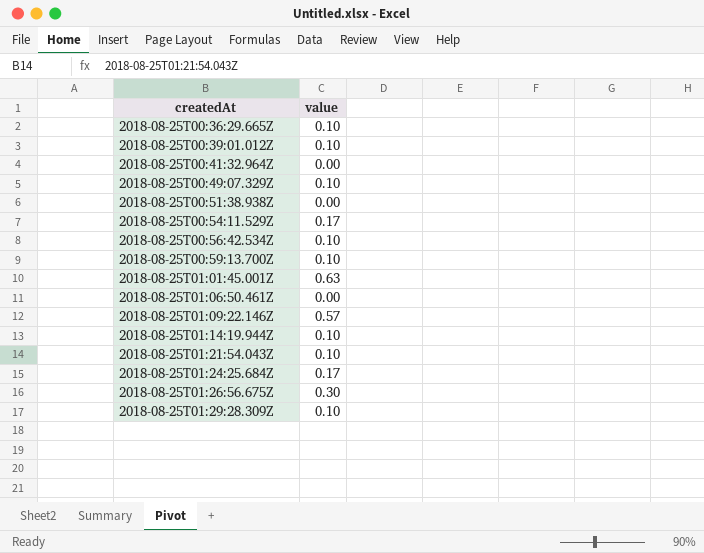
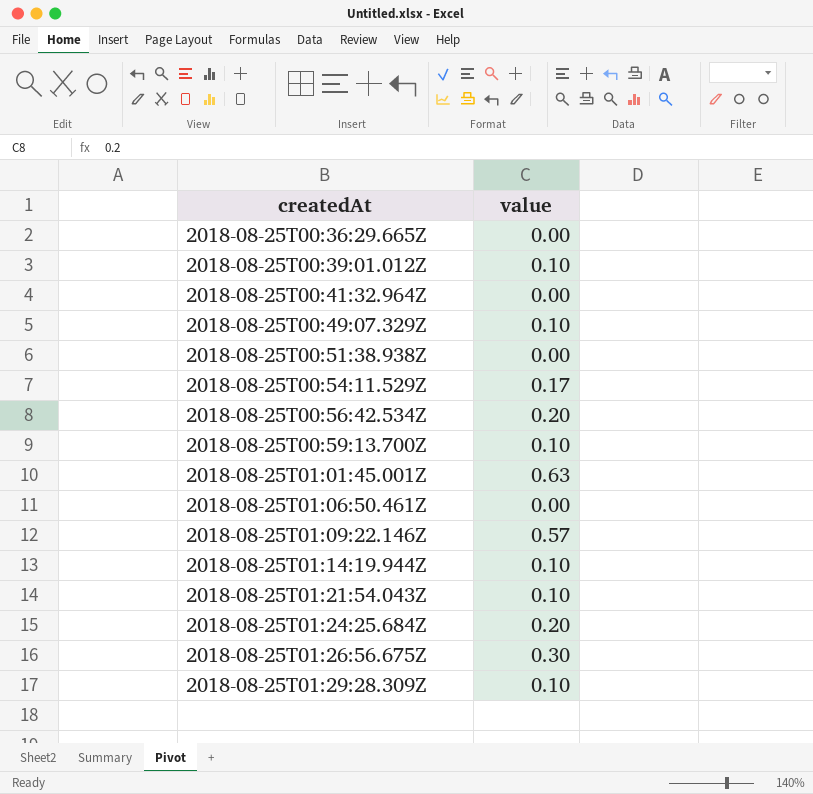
2018-08-25T00:36:29.665Z | value: 0.10 -> 0.00
2018-08-25T00:56:42.534Z | value: 0.10 -> 0.20
2018-08-25T01:24:25.684Z | value: 0.17 -> 0.20

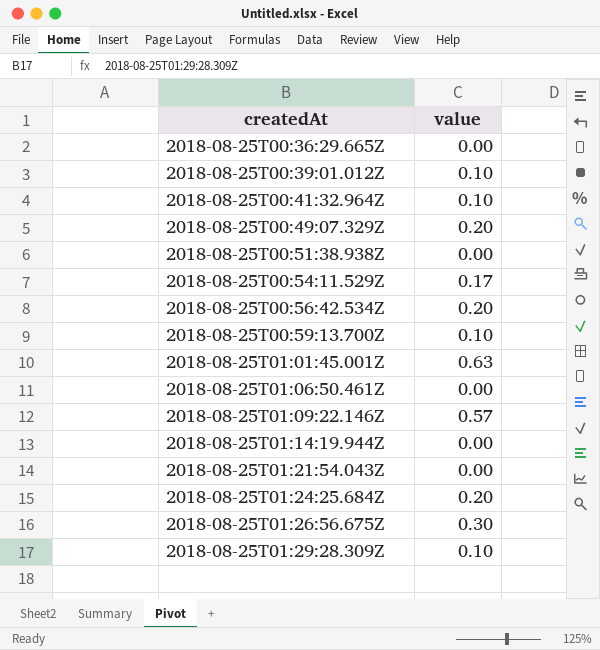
2018-08-25T00:41:32.964Z | value: 0.00 -> 0.10
2018-08-25T00:49:07.329Z | value: 0.10 -> 0.20
2018-08-25T01:14:19.944Z | value: 0.10 -> 0.00
2018-08-25T01:21:54.043Z | value: 0.10 -> 0.00

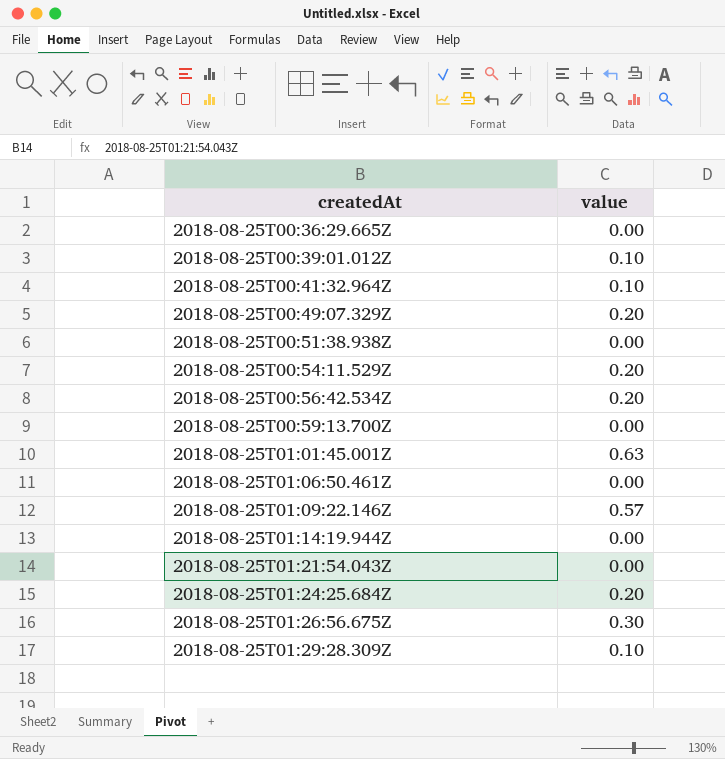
2018-08-25T00:54:11.529Z | value: 0.17 -> 0.20
2018-08-25T00:59:13.700Z | value: 0.10 -> 0.00

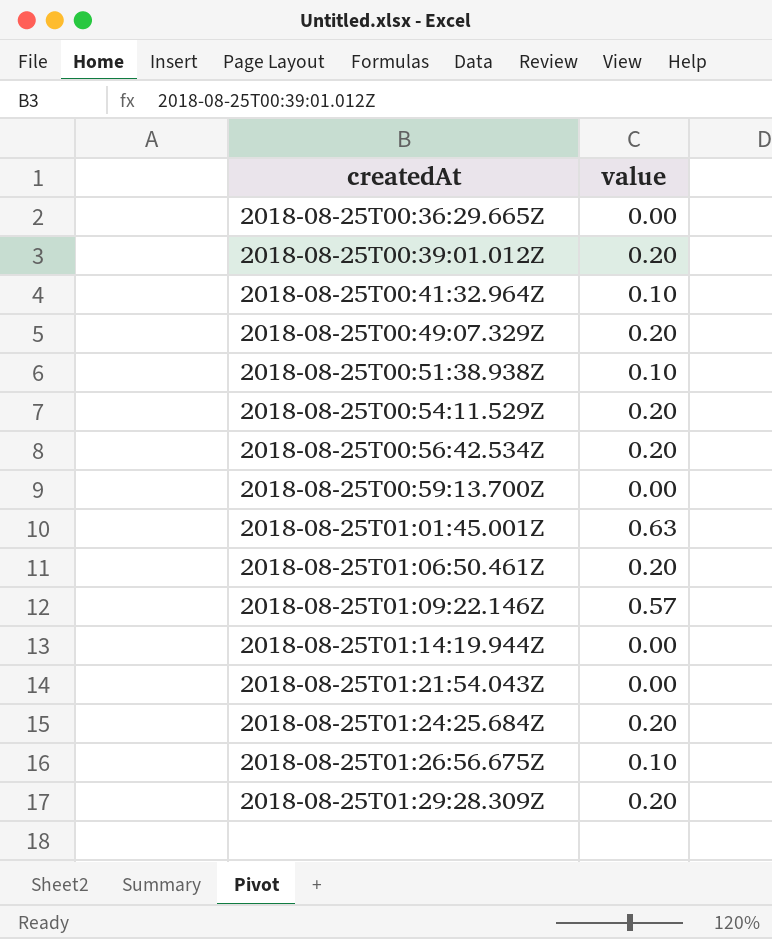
2018-08-25T00:39:01.012Z | value: 0.10 -> 0.20
2018-08-25T00:51:38.938Z | value: 0.00 -> 0.10
2018-08-25T01:06:50.461Z | value: 0.00 -> 0.20
2018-08-25T01:26:56.675Z | value: 0.30 -> 0.10
2018-08-25T01:29:28.309Z | value: 0.10 -> 0.20

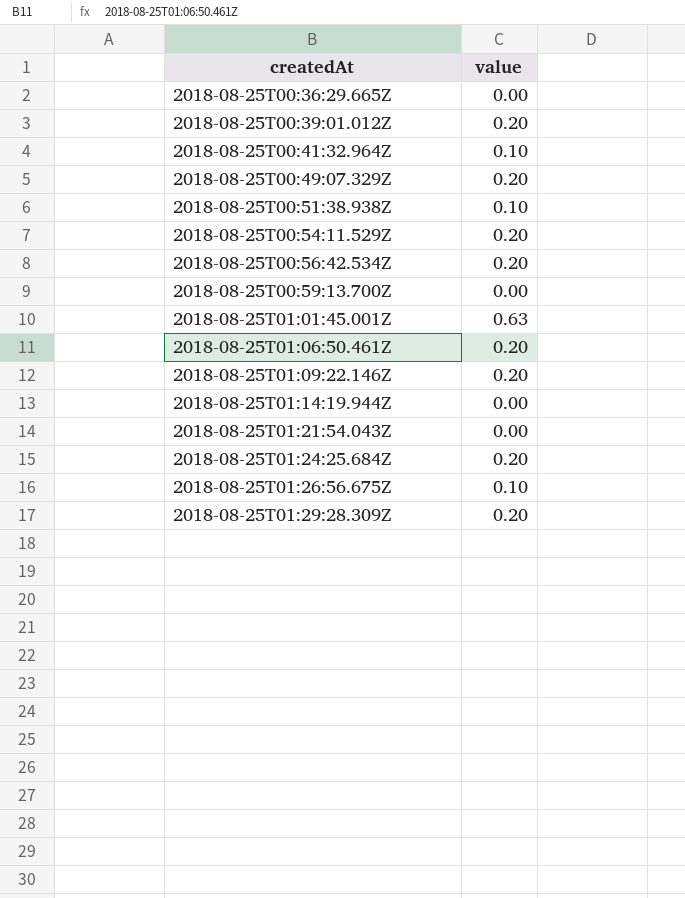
2018-08-25T01:09:22.146Z | value: 0.57 -> 0.20

